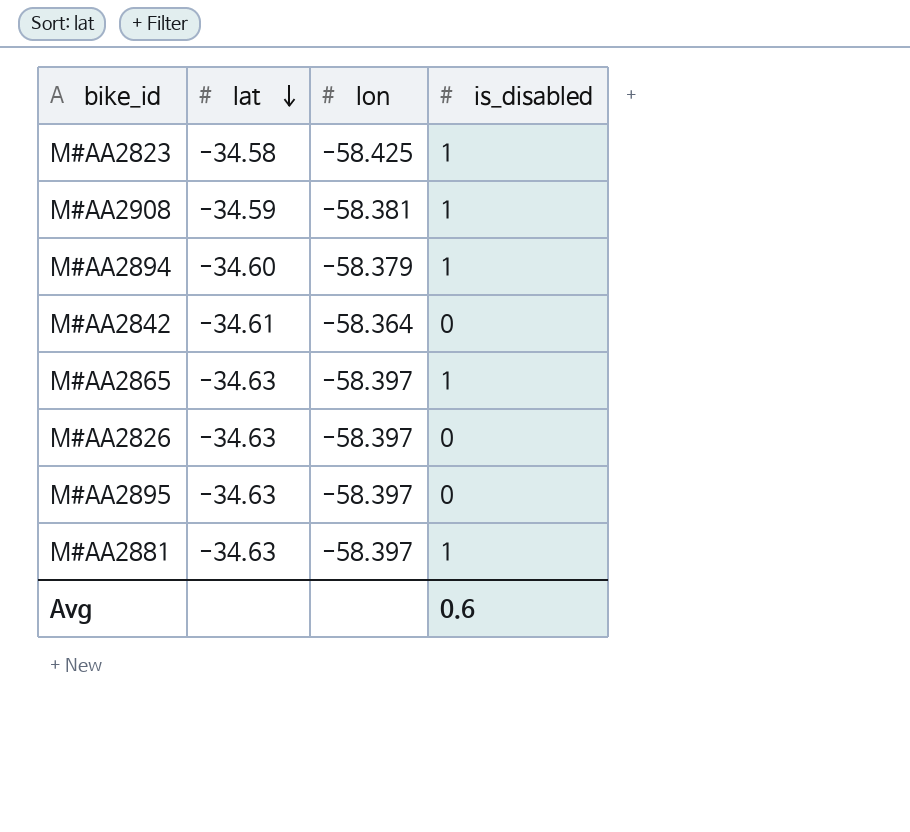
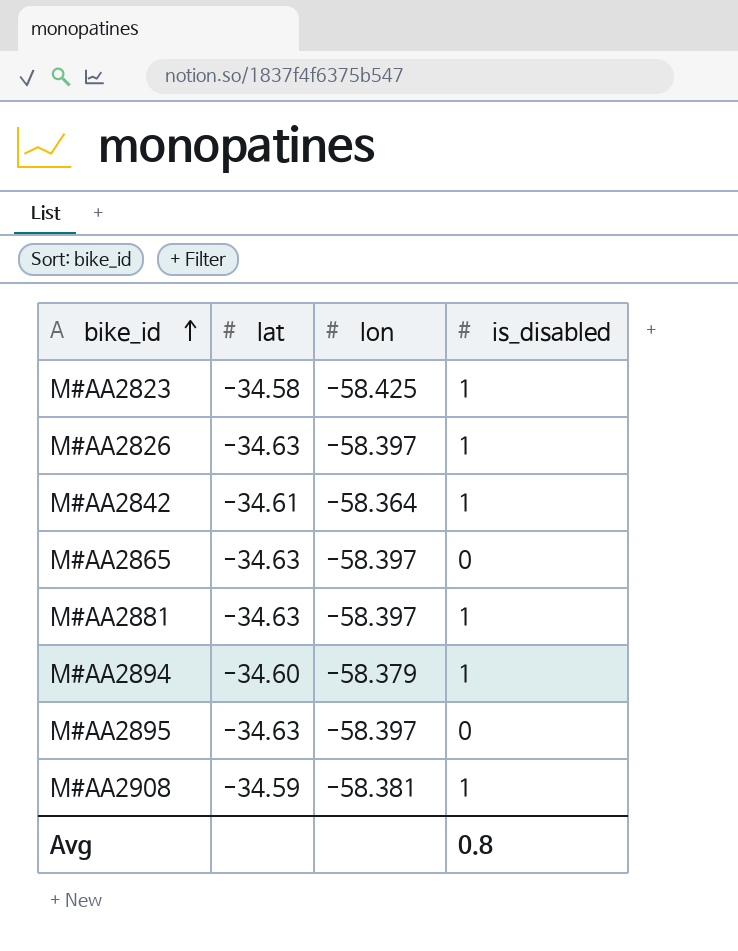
row order: lat descending -> bike_id ascending
M#AA2826 | is_disabled: 0 -> 1
M#AA2842 | is_disabled: 0 -> 1
M#AA2865 | is_disabled: 1 -> 0
Avg | is_disabled: 0.6 -> 0.8

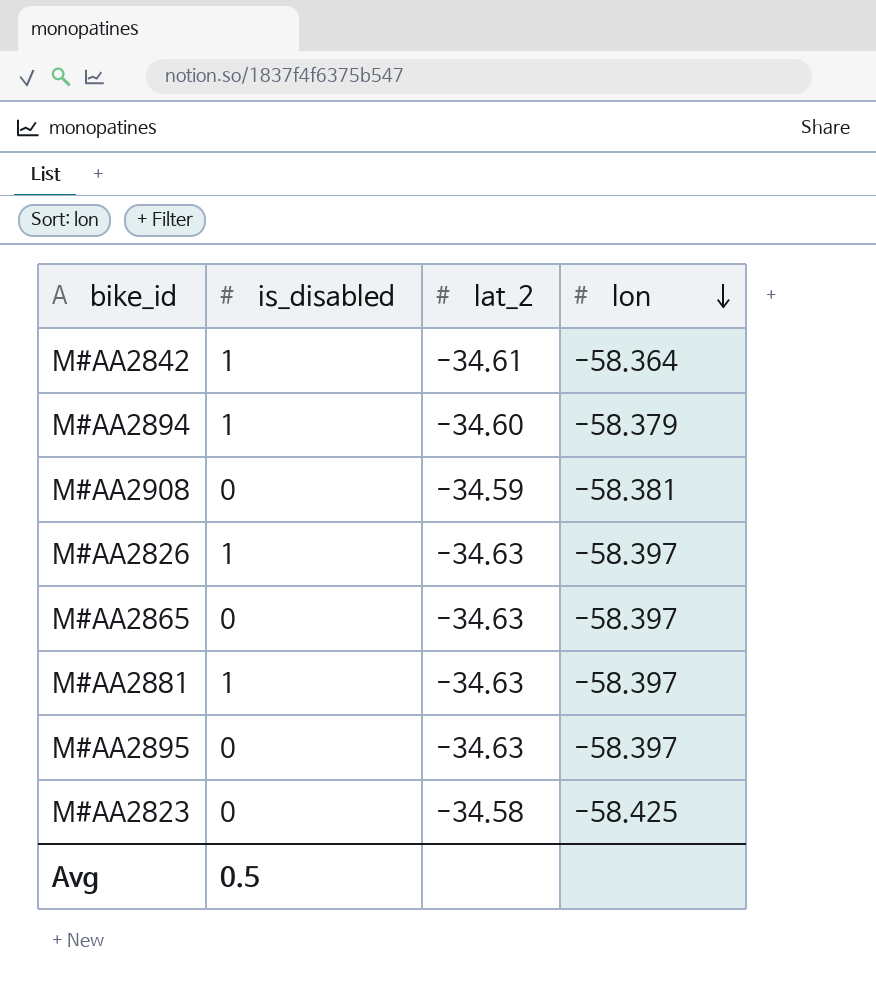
row order: bike_id ascending -> lon descending
column is_disabled | position: 4 -> 2
column name: lat -> lat_2
M#AA2908 | is_disabled: 1 -> 0
M#AA2823 | is_disabled: 1 -> 0
Avg | is_disabled: 0.8 -> 0.5

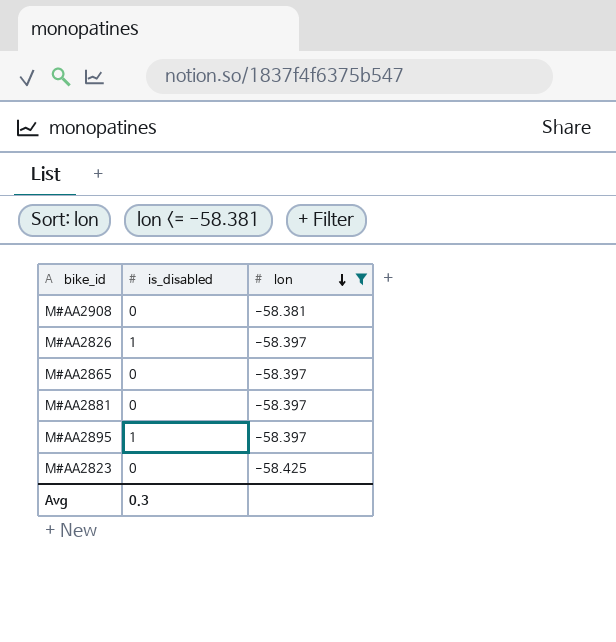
filter: none -> lon <= -58.381
column lat_2 | position: 3 -> none
M#AA2881 | is_disabled: 1 -> 0
M#AA2895 | is_disabled: 0 -> 1
Avg | is_disabled: 0.5 -> 0.3

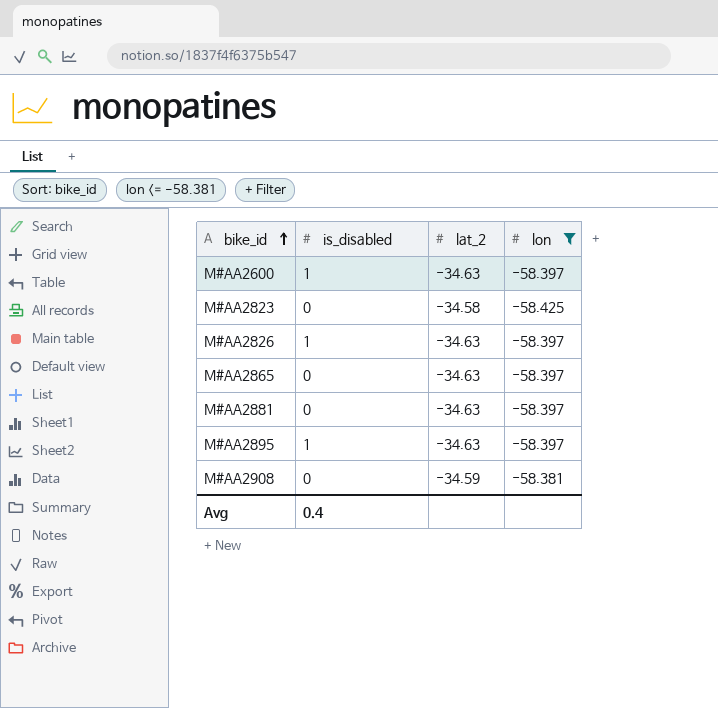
row order: lon descending -> bike_id ascending
column lat_2 | position: none -> 3
row M#AA2600: none -> 1 | -34.63 | -58.397
Avg | is_disabled: 0.3 -> 0.4

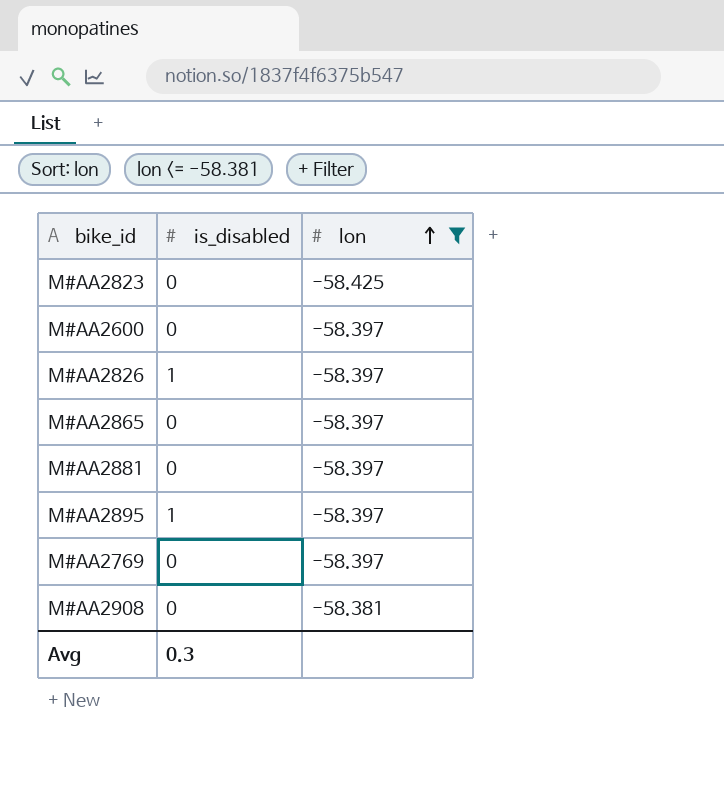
row order: bike_id ascending -> lon ascending
column lat_2 | position: 3 -> none
M#AA2600 | is_disabled: 1 -> 0
row M#AA2769: none -> 0 | -58.397
Avg | is_disabled: 0.4 -> 0.3

